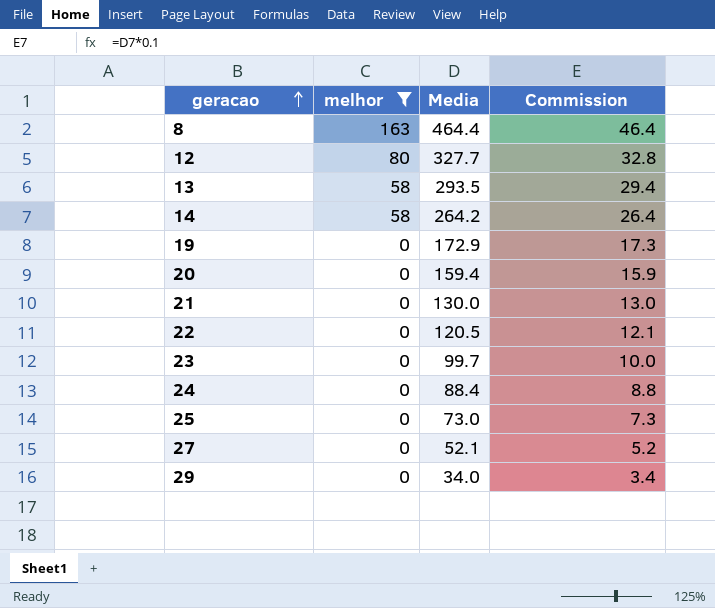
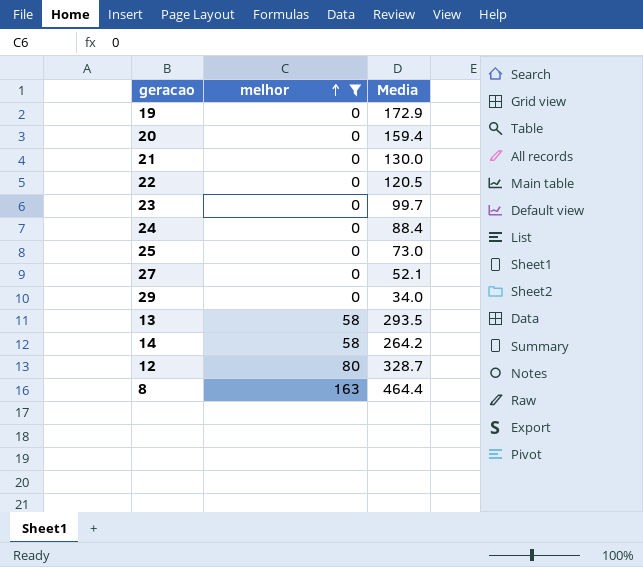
row order: geracao ascending -> melhor ascending
column Commission | formula: [Media] * 0.1 -> none
12 | Media: 327.7 -> 328.7

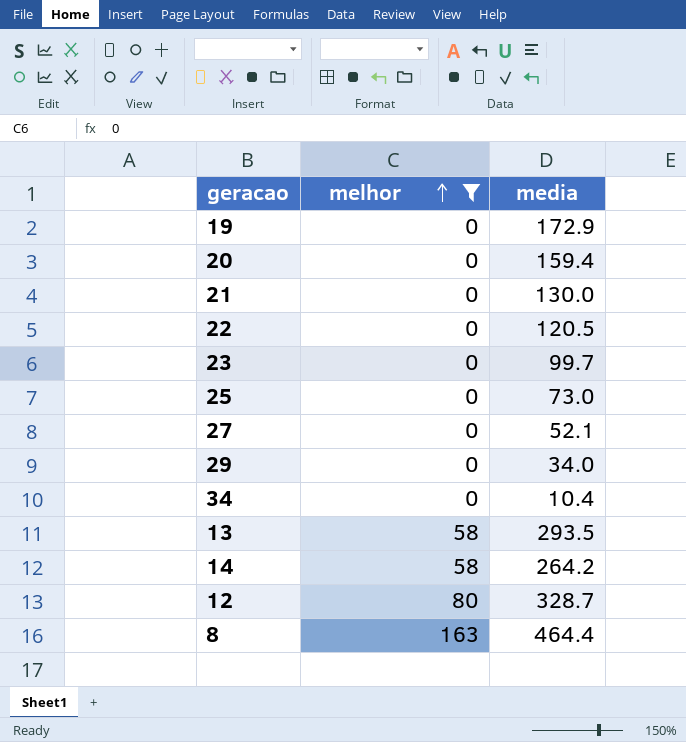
column name: Media -> media
row 24: 0 | 88.4 -> none
row 34: none -> 0 | 10.4

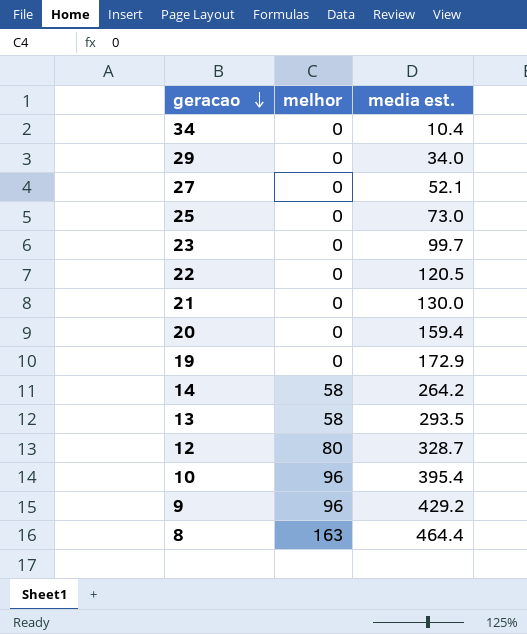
filter: melhor != 96 -> none
row order: melhor ascending -> geracao descending
column name: media -> media est.

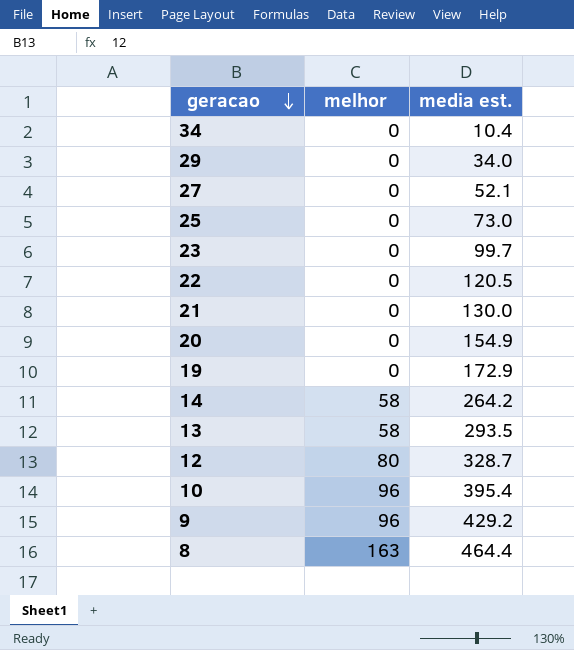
20 | media est.: 159.4 -> 154.9

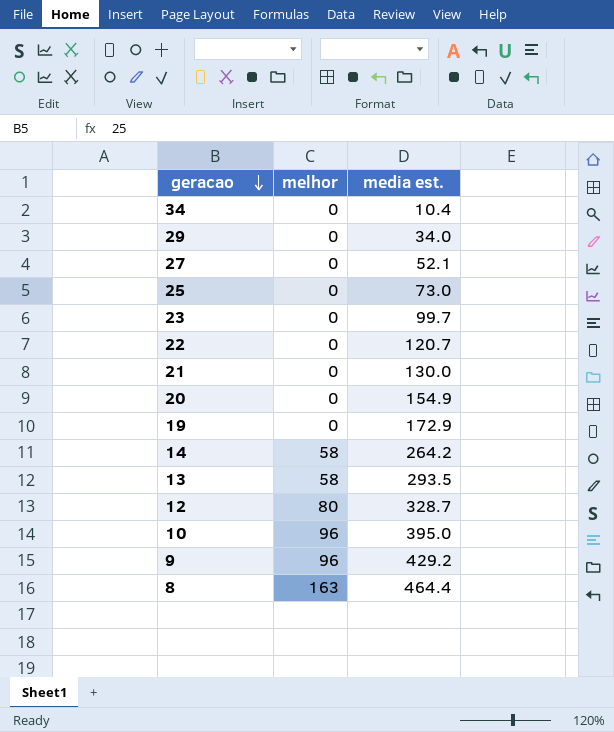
22 | media est.: 120.5 -> 120.7
10 | media est.: 395.4 -> 395.0

